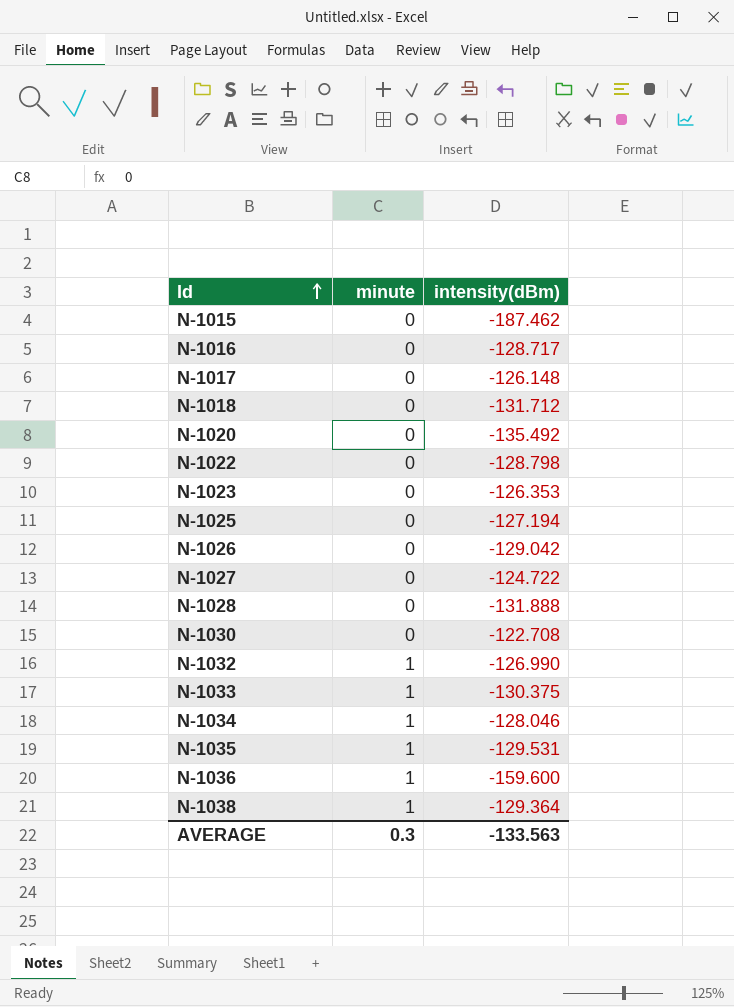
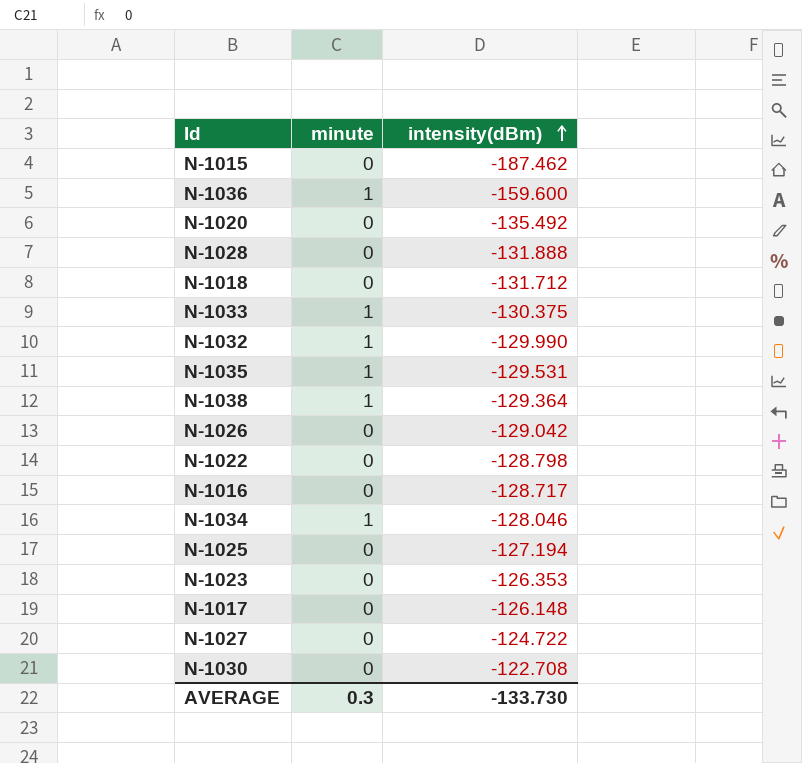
row order: Id ascending -> intensity(dBm) ascending
N-1032 | intensity(dBm): -126.990 -> -129.990
AVERAGE | intensity(dBm): -133.563 -> -133.730

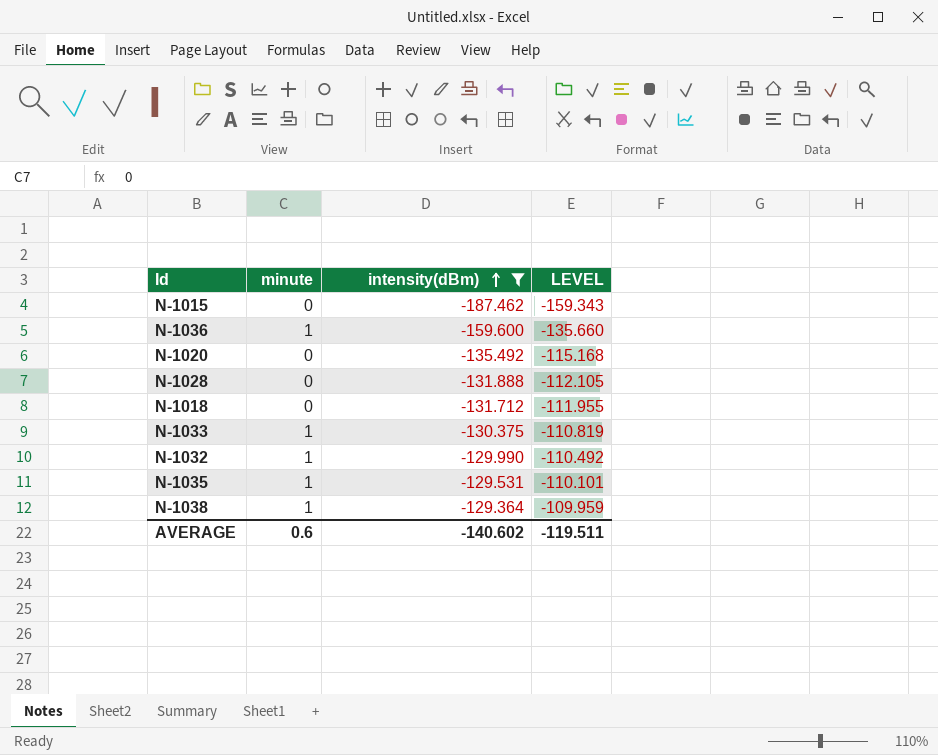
filter: none -> intensity(dBm) <= -129.364
column LEVEL | formula: none -> [intensity(dBm)] * 0.85
AVERAGE | minute: 0.3 -> 0.6
AVERAGE | intensity(dBm): -133.730 -> -140.602

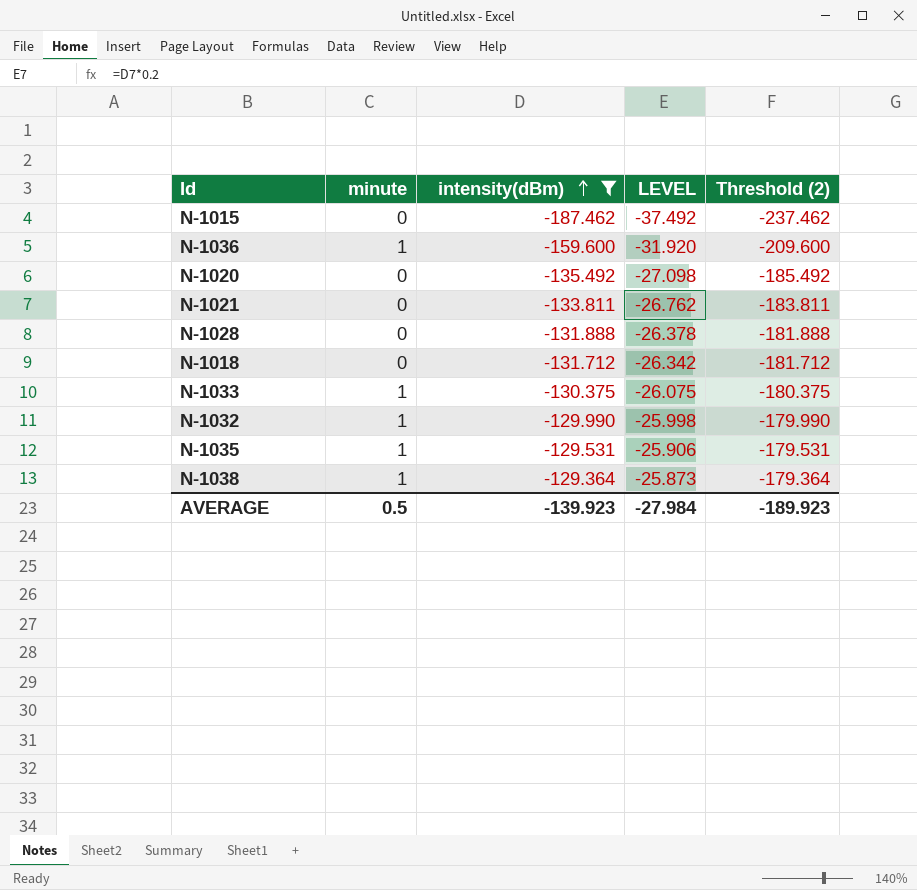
column LEVEL | formula: [intensity(dBm)] * 0.85 -> [intensity(dBm)] * 0.2
column Threshold (2) | formula: none -> [intensity(dBm)] - 50
row N-1021: none -> 0 | -133.811 | -26.762 | -183.811
AVERAGE | minute: 0.6 -> 0.5
AVERAGE | intensity(dBm): -140.602 -> -139.923
AVERAGE | LEVEL: -119.511 -> -27.984

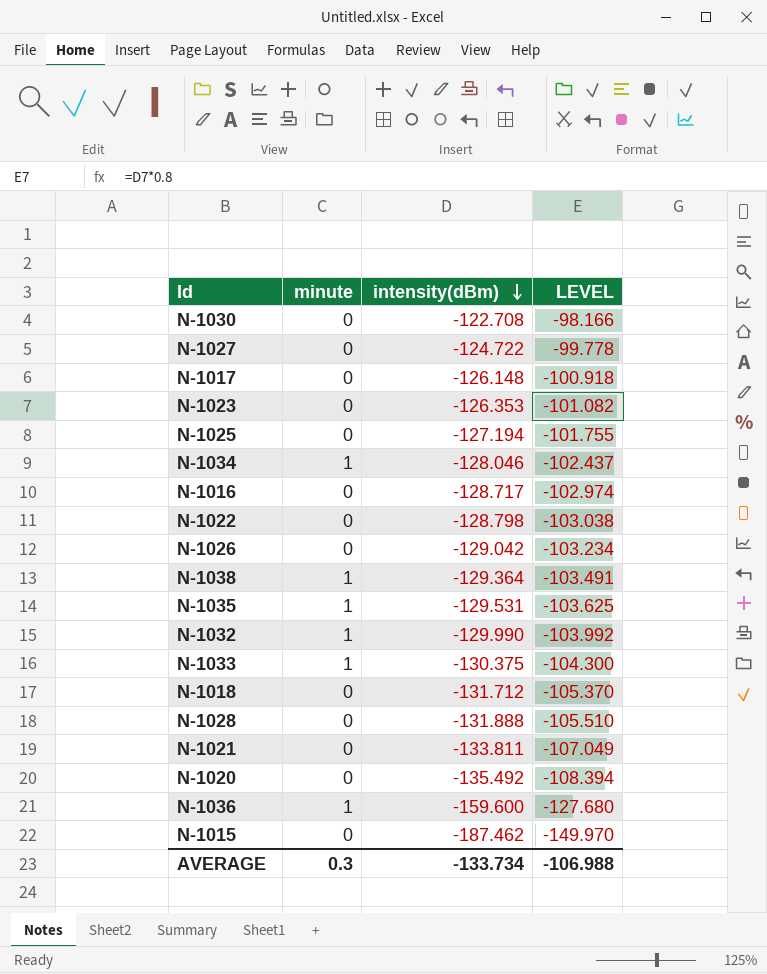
filter: intensity(dBm) <= -129.364 -> none
row order: intensity(dBm) ascending -> intensity(dBm) descending
column Threshold (2) | formula: [intensity(dBm)] - 50 -> none
column LEVEL | formula: [intensity(dBm)] * 0.2 -> [intensity(dBm)] * 0.8
AVERAGE | minute: 0.5 -> 0.3
AVERAGE | intensity(dBm): -139.923 -> -133.734
AVERAGE | LEVEL: -27.984 -> -106.988

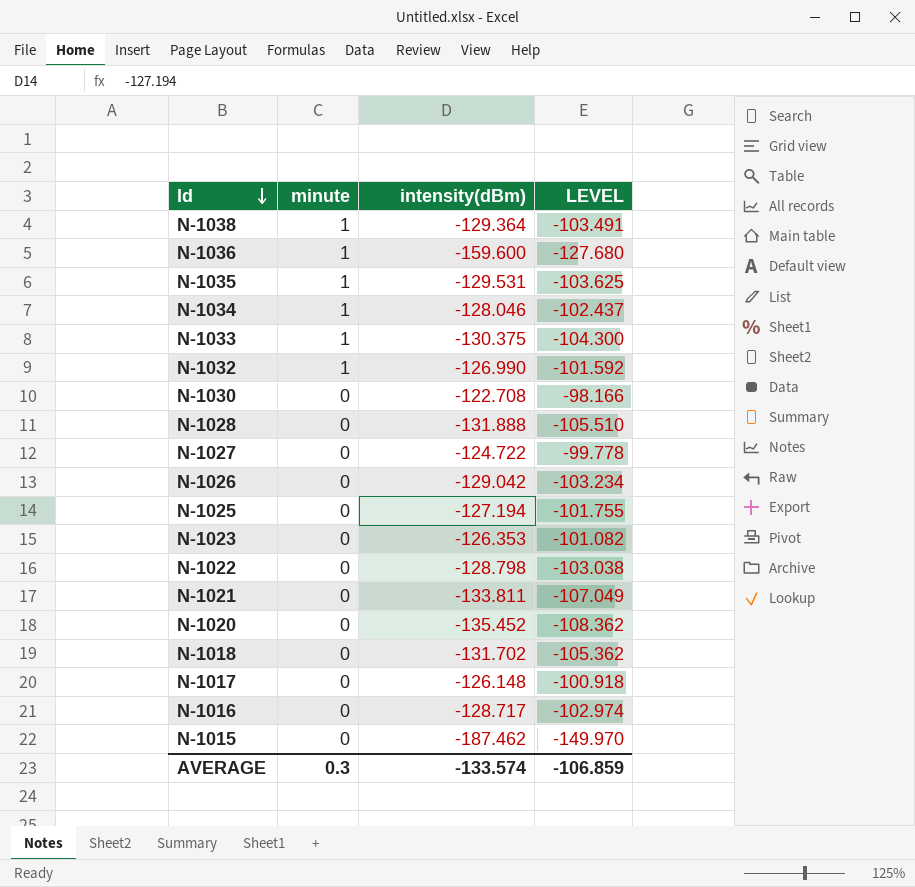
row order: intensity(dBm) descending -> Id descending
N-1032 | intensity(dBm): -129.990 -> -126.990
N-1032 | LEVEL: -103.992 -> -101.592
N-1020 | intensity(dBm): -135.492 -> -135.452
N-1020 | LEVEL: -108.394 -> -108.362
N-1018 | intensity(dBm): -131.712 -> -131.702
N-1018 | LEVEL: -105.370 -> -105.362
AVERAGE | intensity(dBm): -133.734 -> -133.574
AVERAGE | LEVEL: -106.988 -> -106.859

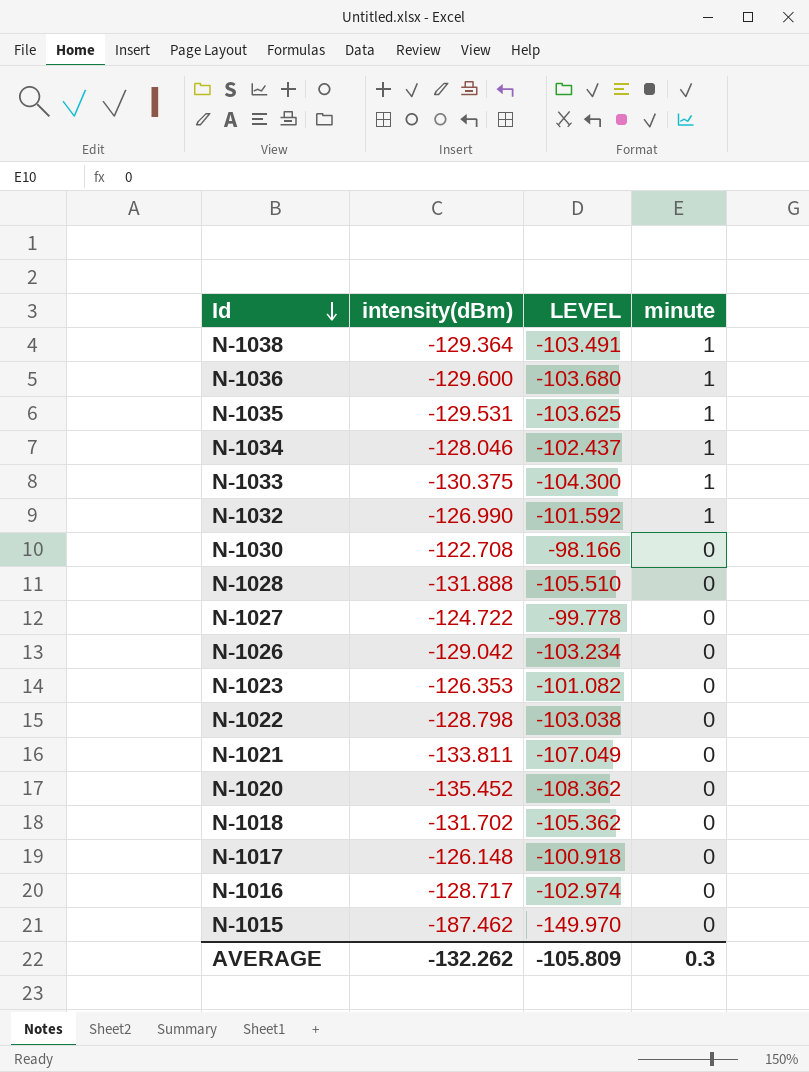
column minute | position: 2 -> 4
row N-1025: 0 | -127.194 | -101.755 -> none
N-1036 | intensity(dBm): -159.600 -> -129.600
N-1036 | LEVEL: -127.680 -> -103.680
AVERAGE | intensity(dBm): -133.574 -> -132.262
AVERAGE | LEVEL: -106.859 -> -105.809

